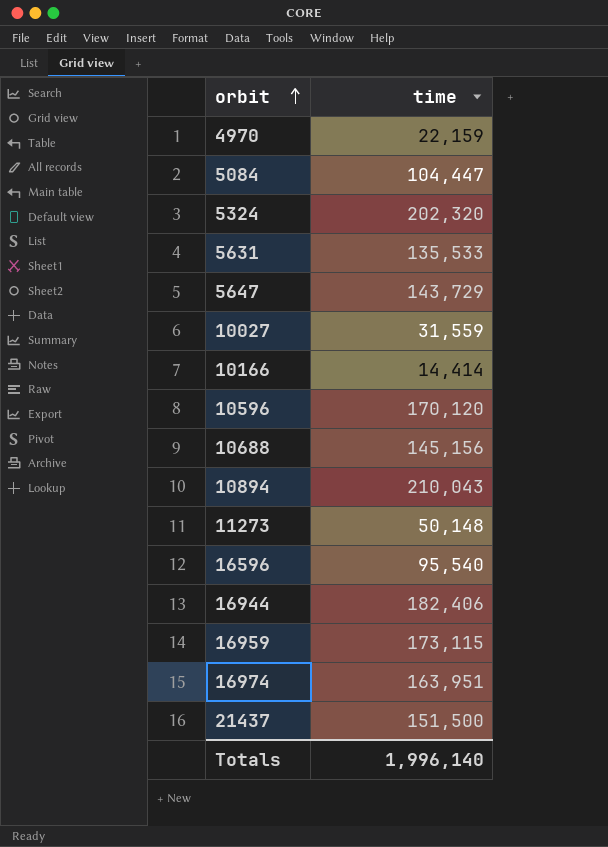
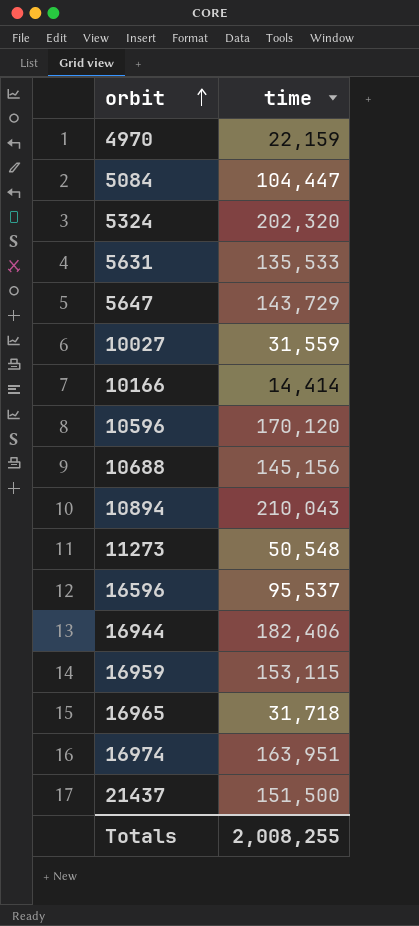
11273 | time: 50,148 -> 50,548
16596 | time: 95,540 -> 95,537
16959 | time: 173,115 -> 153,115
row 16965: none -> 31,718
Totals | time: 1,996,140 -> 2,008,255

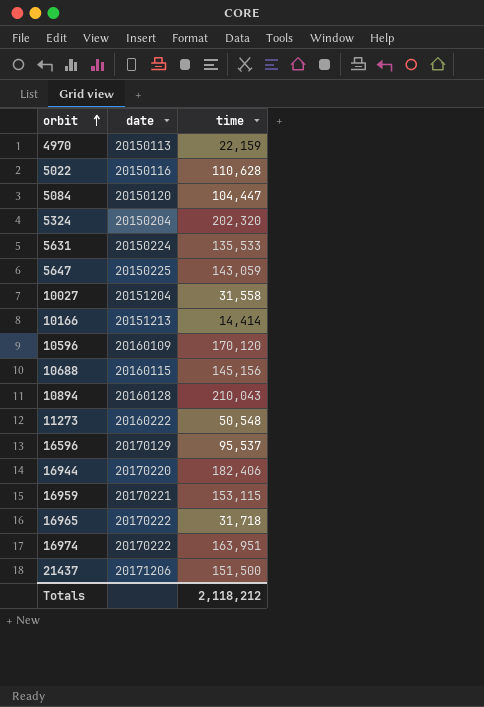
column date | position: none -> 2
row 5022: none -> 20150116 | 110,628
5647 | time: 143,729 -> 143,059
10027 | time: 31,559 -> 31,558
Totals | time: 2,008,255 -> 2,118,212

